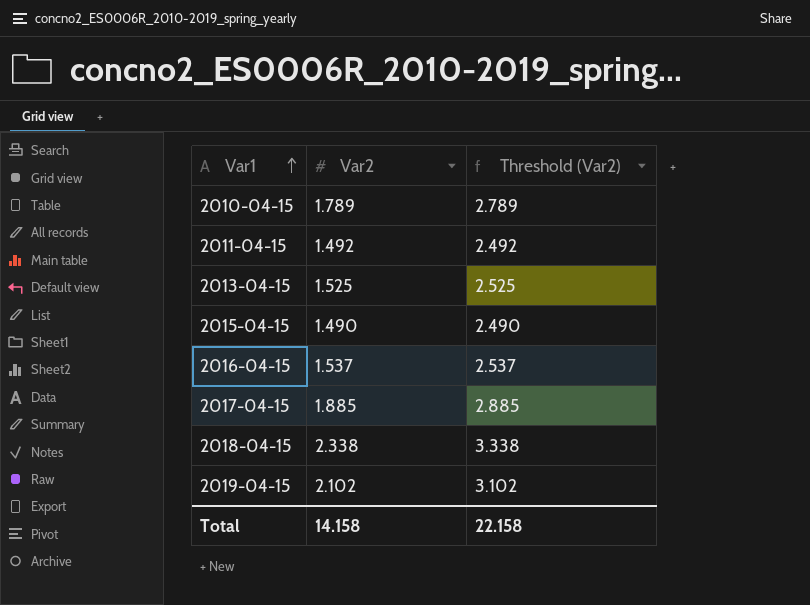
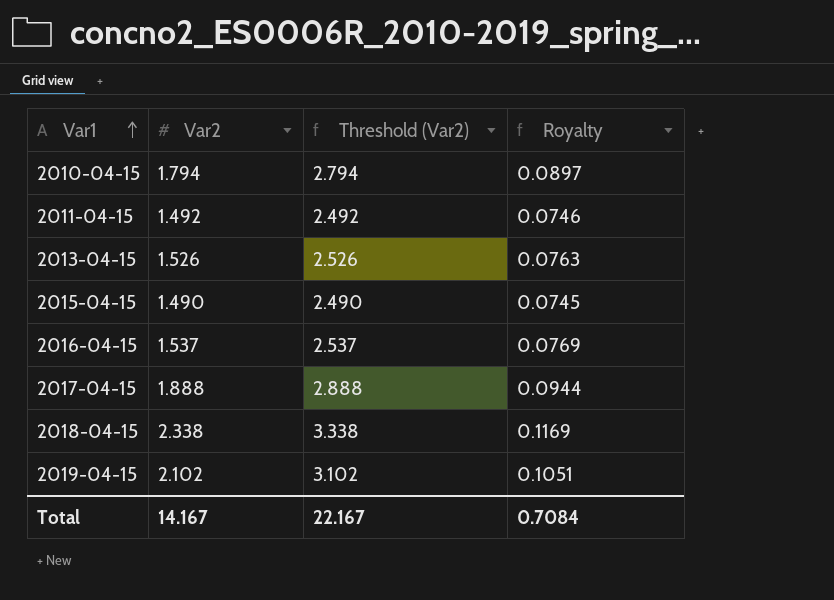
column Royalty | formula: none -> [Var2] * 0.05
2010-04-15 | Var2: 1.789 -> 1.794
2010-04-15 | Threshold (Var2): 2.789 -> 2.794
2013-04-15 | Var2: 1.525 -> 1.526
2013-04-15 | Threshold (Var2): 2.525 -> 2.526
2017-04-15 | Var2: 1.885 -> 1.888
2017-04-15 | Threshold (Var2): 2.885 -> 2.888
Total | Var2: 14.158 -> 14.167
Total | Threshold (Var2): 22.158 -> 22.167

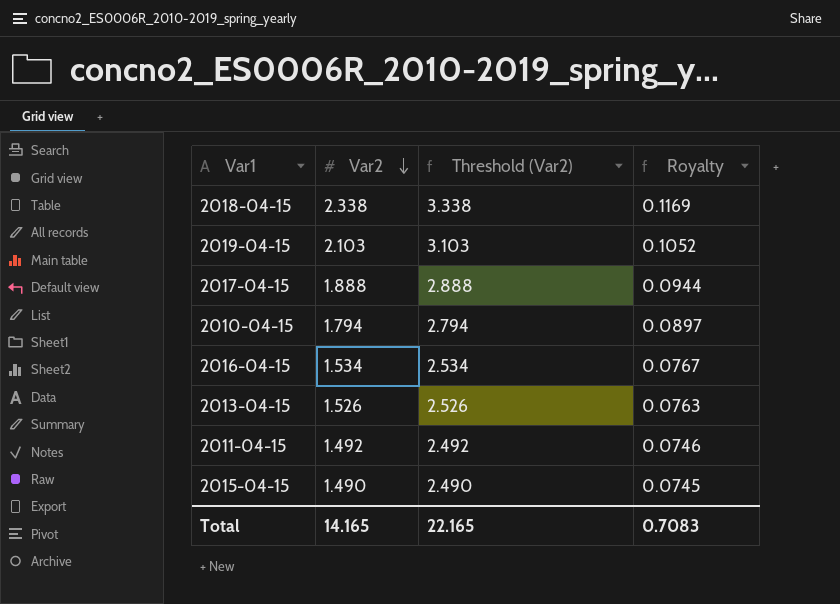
row order: Var1 ascending -> Var2 descending
2019-04-15 | Var2: 2.102 -> 2.103
2019-04-15 | Threshold (Var2): 3.102 -> 3.103
2019-04-15 | Royalty: 0.1051 -> 0.1052
2016-04-15 | Var2: 1.537 -> 1.534
2016-04-15 | Threshold (Var2): 2.537 -> 2.534
2016-04-15 | Royalty: 0.0769 -> 0.0767
Total | Var2: 14.167 -> 14.165
Total | Threshold (Var2): 22.167 -> 22.165
Total | Royalty: 0.7084 -> 0.7083

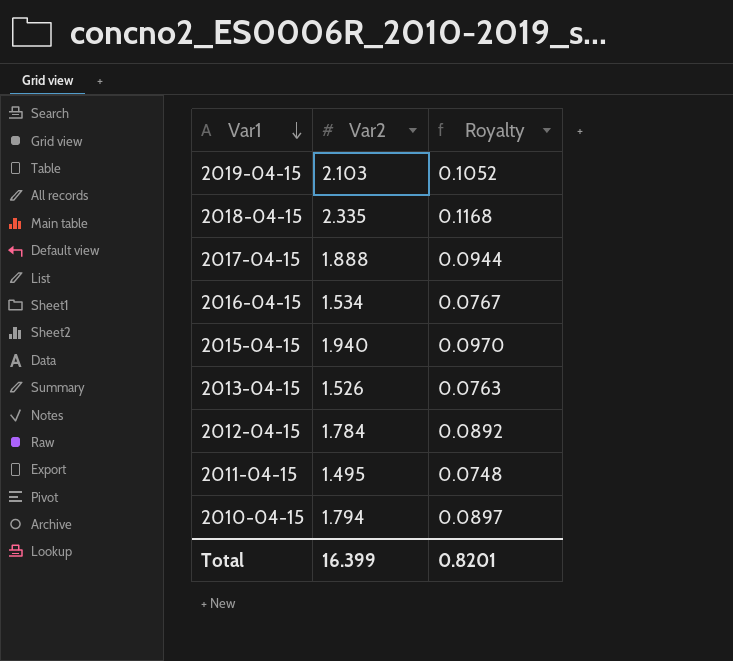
row order: Var2 descending -> Var1 descending
column Threshold (Var2) | formula: [Var2] + 1 -> none
2018-04-15 | Var2: 2.338 -> 2.335
2018-04-15 | Royalty: 0.1169 -> 0.1168
2015-04-15 | Var2: 1.490 -> 1.940
2015-04-15 | Royalty: 0.0745 -> 0.0970
row 2012-04-15: none -> 1.784 | 0.0892
2011-04-15 | Var2: 1.492 -> 1.495
2011-04-15 | Royalty: 0.0746 -> 0.0748
Total | Var2: 14.165 -> 16.399
Total | Royalty: 0.7083 -> 0.8201

